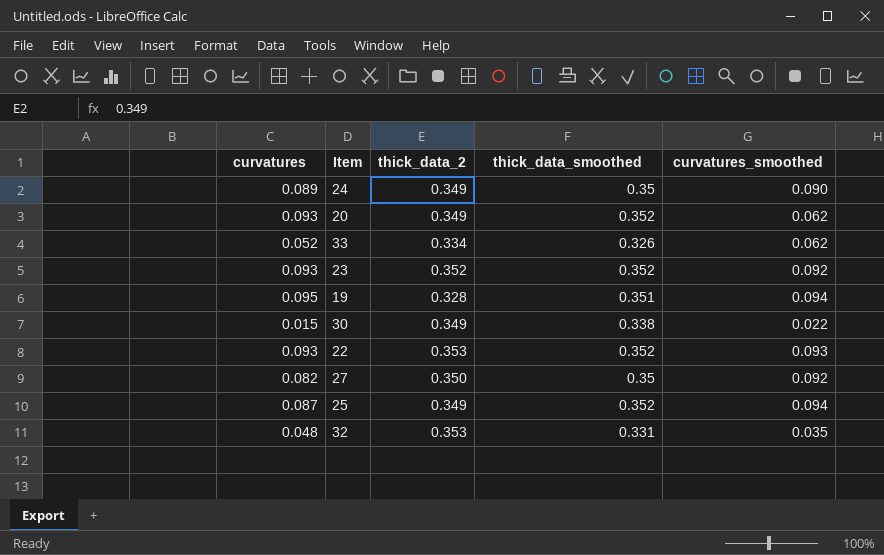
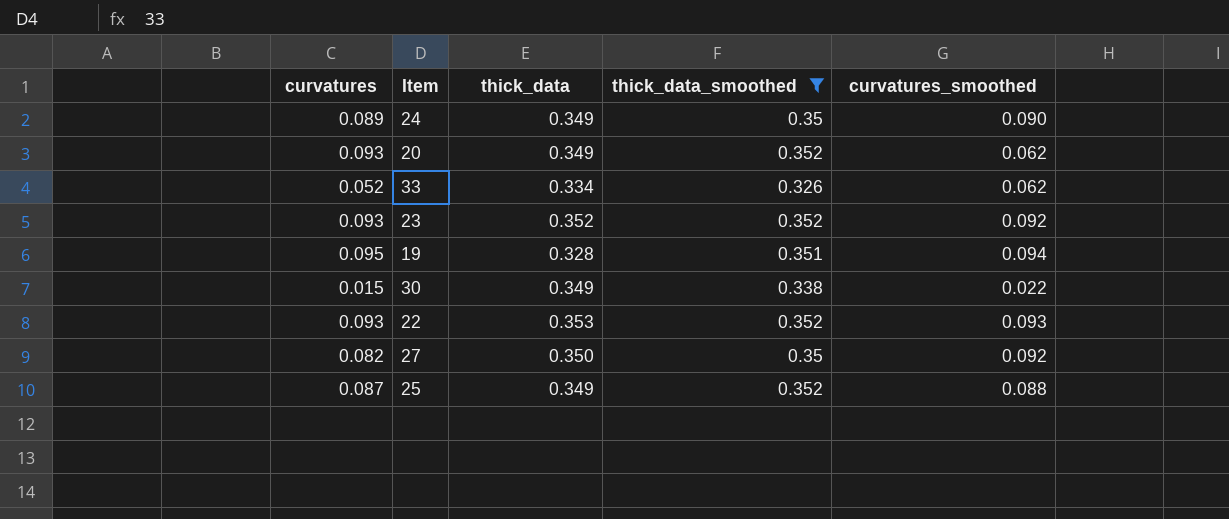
filter: none -> thick_data_smoothed != 0.331
column name: thick_data_2 -> thick_data
25 | curvatures_smoothed: 0.094 -> 0.088

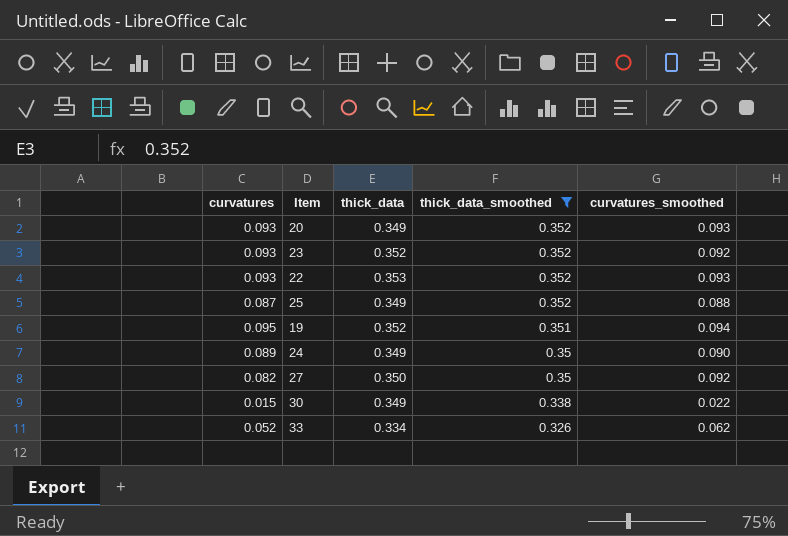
row order: none -> thick_data_smoothed descending
20 | curvatures_smoothed: 0.062 -> 0.093
19 | thick_data: 0.328 -> 0.352

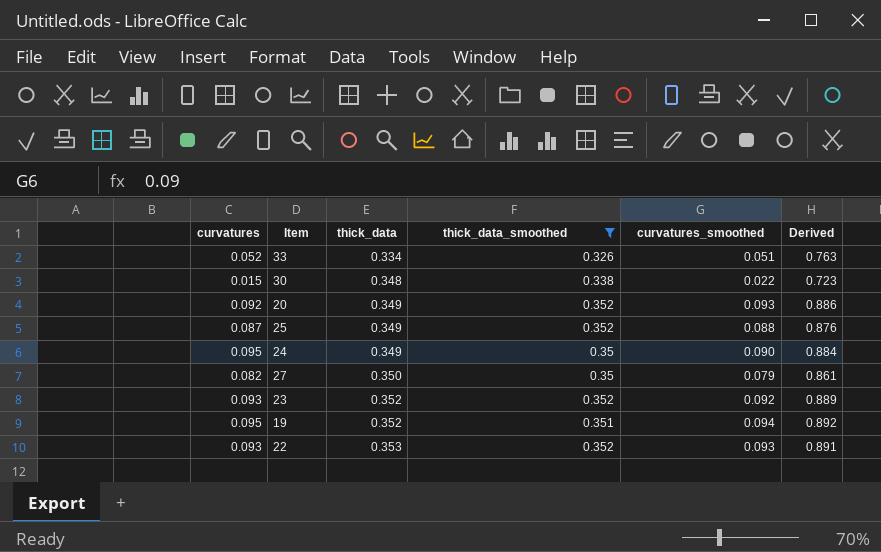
row order: thick_data_smoothed descending -> thick_data ascending
column Derived | formula: none -> [curvatures] + [thick_data] + [thick_data_smoothed] + [curvatures_smoothed]
33 | curvatures_smoothed: 0.062 -> 0.051
30 | thick_data: 0.349 -> 0.348
20 | curvatures: 0.093 -> 0.092
24 | curvatures: 0.089 -> 0.095
27 | curvatures_smoothed: 0.092 -> 0.079

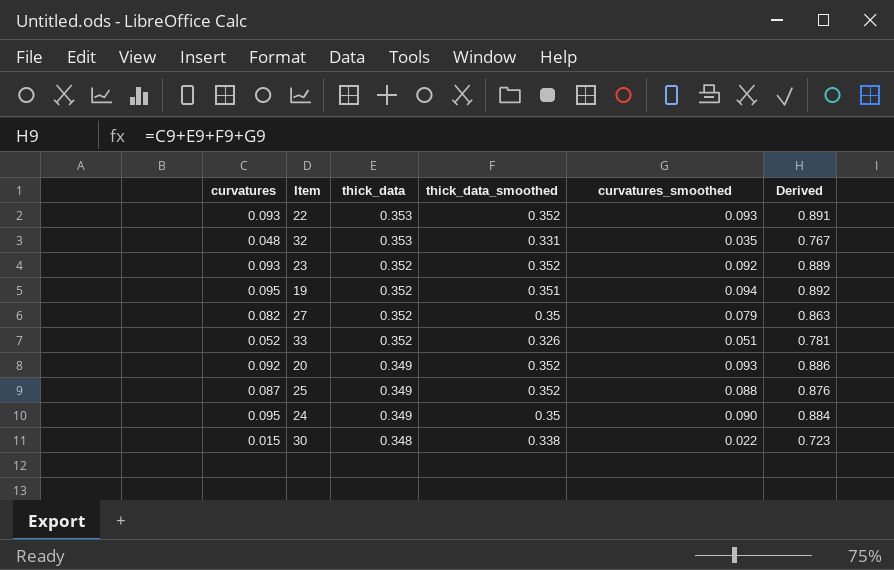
filter: thick_data_smoothed != 0.331 -> none
row order: thick_data ascending -> thick_data descending
27 | thick_data: 0.350 -> 0.352
27 | Derived: 0.861 -> 0.863
33 | thick_data: 0.334 -> 0.352
33 | Derived: 0.763 -> 0.781

